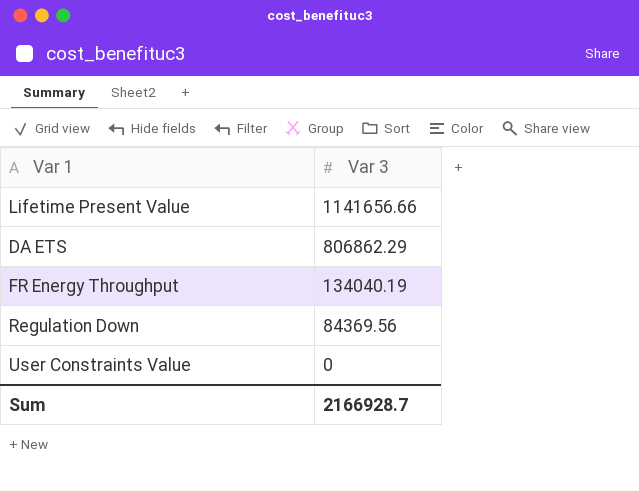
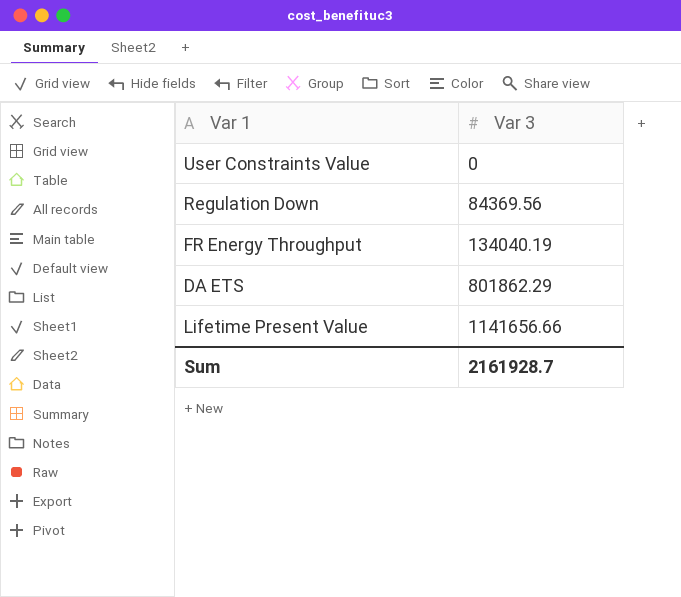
row order: Var 3 descending -> Var 3 ascending
DA ETS | Var 3: 806862.29 -> 801862.29
Sum | Var 3: 2166928.7 -> 2161928.7

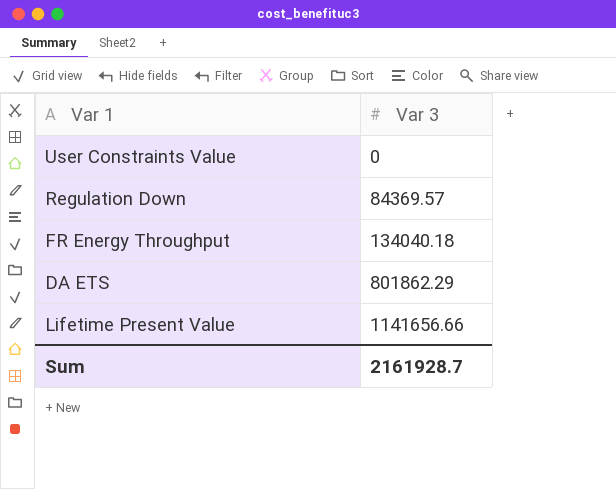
Regulation Down | Var 3: 84369.56 -> 84369.57
FR Energy Throughput | Var 3: 134040.19 -> 134040.18

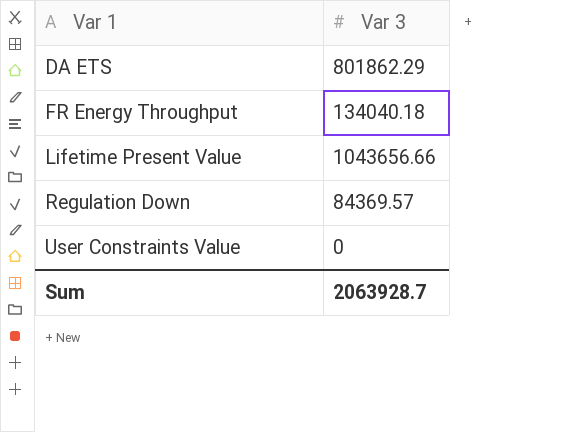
row order: Var 3 ascending -> Var 1 ascending
Lifetime Present Value | Var 3: 1141656.66 -> 1043656.66
Sum | Var 3: 2161928.7 -> 2063928.7

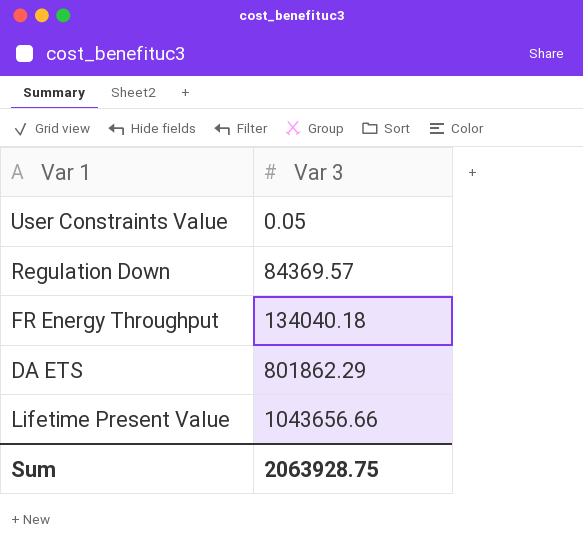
row order: Var 1 ascending -> Var 3 ascending
User Constraints Value | Var 3: 0 -> 0.05
Sum | Var 3: 2063928.7 -> 2063928.75

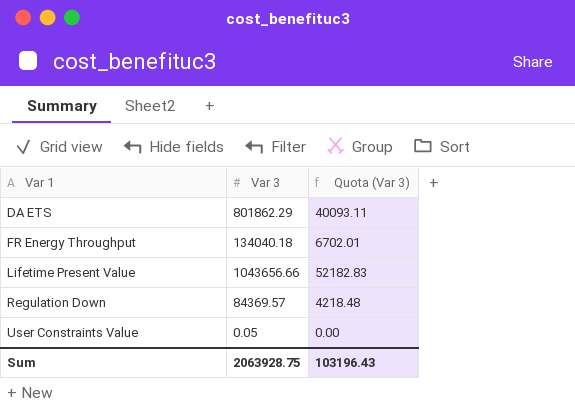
row order: Var 3 ascending -> Var 1 ascending
column Quota (Var 3) | formula: none -> [Var 3] * 0.05

